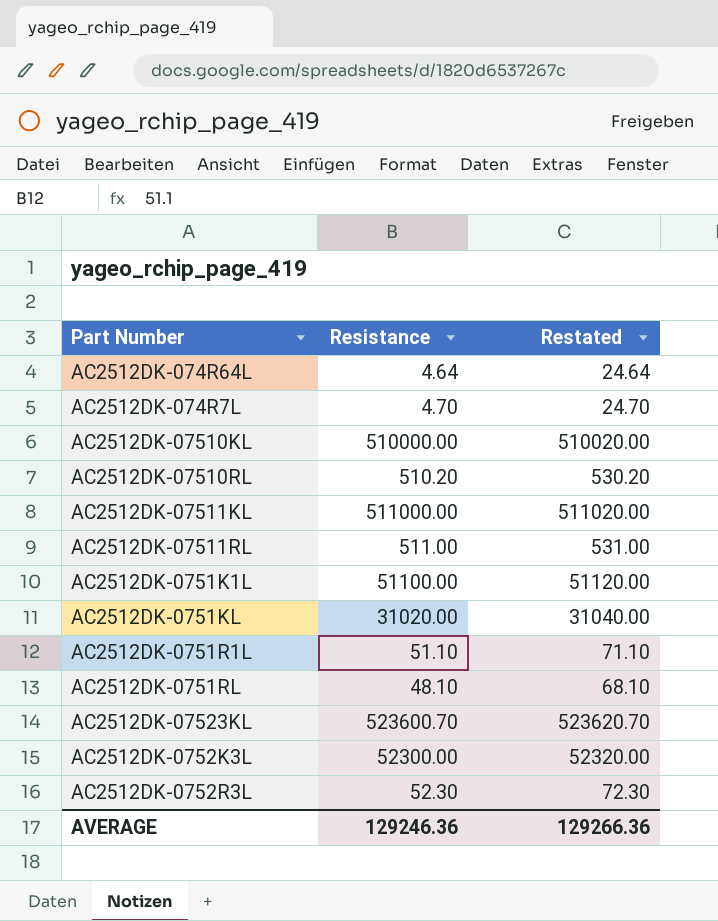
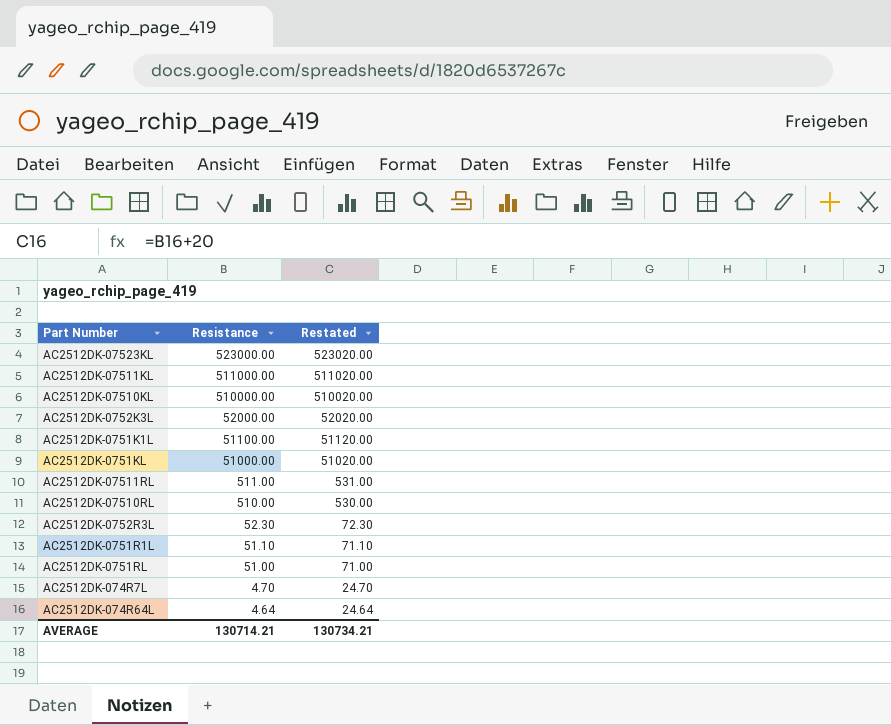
row order: none -> Resistance descending
AC2512DK-07523KL | Resistance: 523600.70 -> 523000.00
AC2512DK-07523KL | Restated: 523620.70 -> 523020.00
AC2512DK-0752K3L | Resistance: 52300.00 -> 52000.00
AC2512DK-0752K3L | Restated: 52320.00 -> 52020.00
AC2512DK-0751KL | Resistance: 31020.00 -> 51000.00
AC2512DK-0751KL | Restated: 31040.00 -> 51020.00
AC2512DK-07510RL | Resistance: 510.20 -> 510.00
AC2512DK-07510RL | Restated: 530.20 -> 530.00
AC2512DK-0751RL | Resistance: 48.10 -> 51.00
AC2512DK-0751RL | Restated: 68.10 -> 71.00
AVERAGE | Resistance: 129246.36 -> 130714.21
AVERAGE | Restated: 129266.36 -> 130734.21

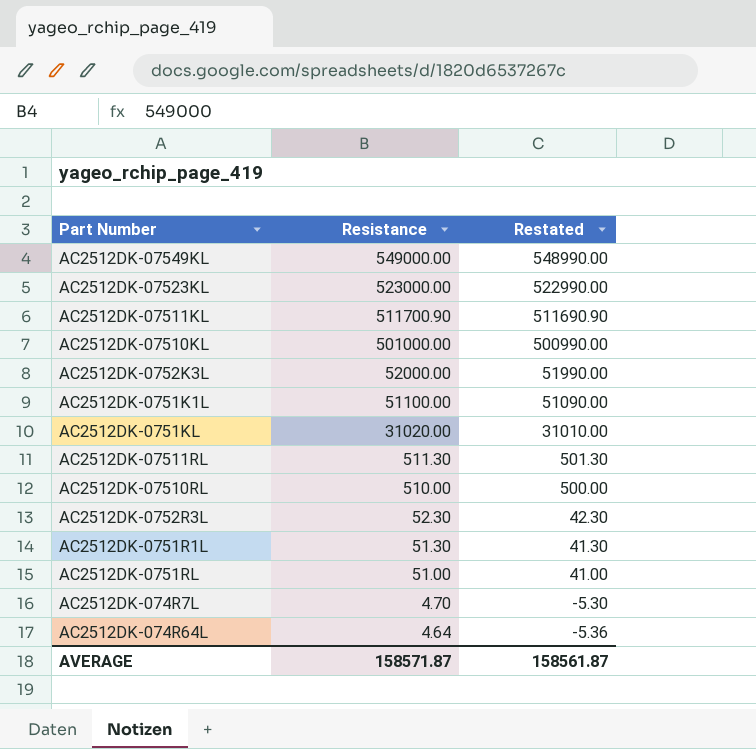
column Restated | formula: [Resistance] + 20 -> [Resistance] - 10
row AC2512DK-07549KL: none -> 549000.00 | 548990.00
AC2512DK-07511KL | Resistance: 511000.00 -> 511700.90
AC2512DK-07510KL | Resistance: 510000.00 -> 501000.00
AC2512DK-0751KL | Resistance: 51000.00 -> 31020.00
AC2512DK-07511RL | Resistance: 511.00 -> 511.30
AC2512DK-0751R1L | Resistance: 51.10 -> 51.30
AVERAGE | Resistance: 130714.21 -> 158571.87
AVERAGE | Restated: 130734.21 -> 158561.87

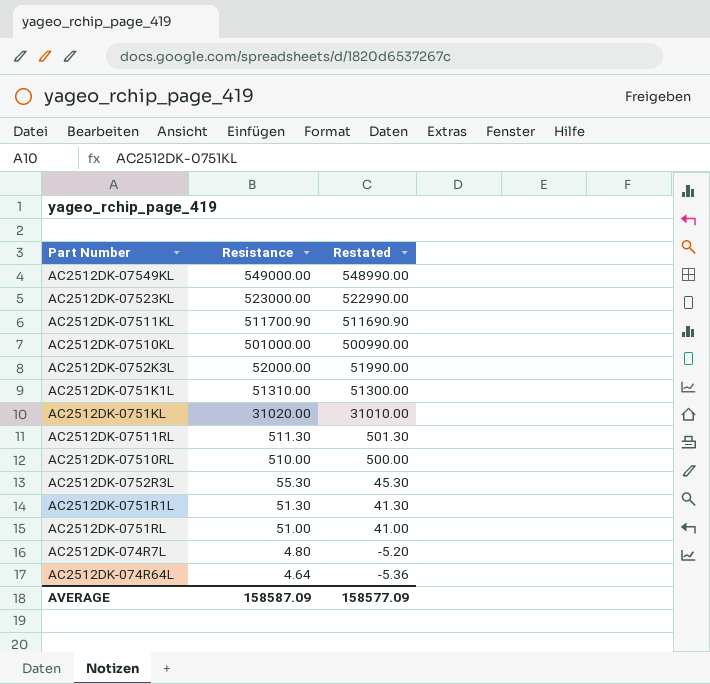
AC2512DK-0751K1L | Resistance: 51100.00 -> 51310.00
AC2512DK-0751K1L | Restated: 51090.00 -> 51300.00
AC2512DK-0752R3L | Resistance: 52.30 -> 55.30
AC2512DK-0752R3L | Restated: 42.30 -> 45.30
AC2512DK-074R7L | Resistance: 4.70 -> 4.80
AC2512DK-074R7L | Restated: -5.30 -> -5.20
AVERAGE | Resistance: 158571.87 -> 158587.09
AVERAGE | Restated: 158561.87 -> 158577.09

